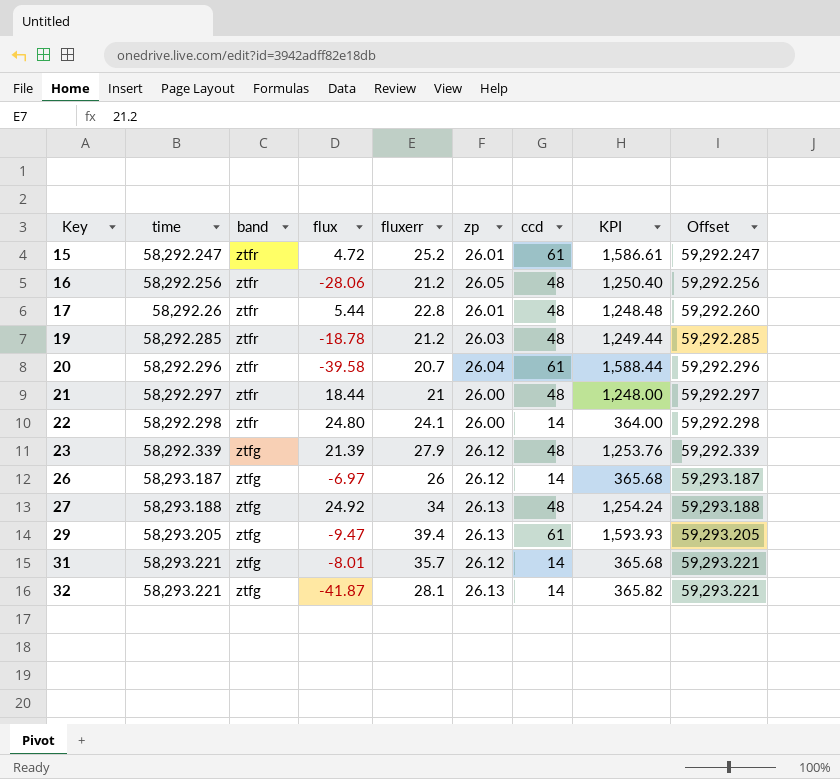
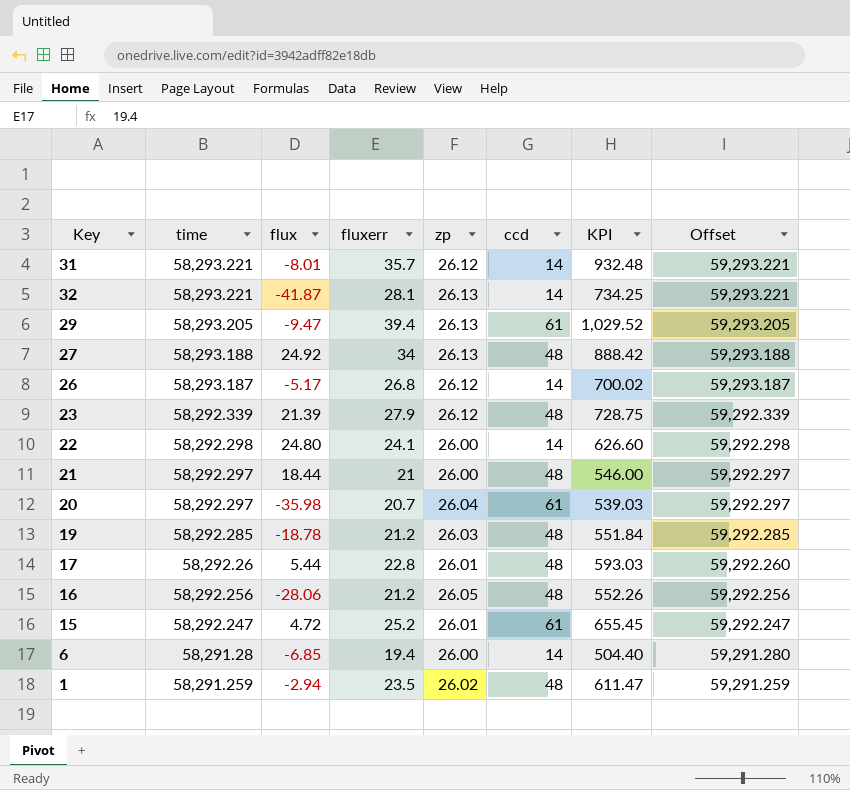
row order: Key ascending -> time descending
column band | position: 3 -> none
column KPI | formula: [zp] * [ccd] -> [fluxerr] * [zp]
26 | flux: -6.97 -> -5.17
26 | fluxerr: 26 -> 26.8
20 | time: 58,292.296 -> 58,292.297
20 | flux: -39.58 -> -35.98
20 | Offset: 59,292.296 -> 59,292.297
row 6: none -> 58,291.28 | -6.85 | 19.4 | 26.00 | 14 | 504.40 | 59,291.280
row 1: none -> 58,291.259 | -2.94 | 23.5 | 26.02 | 48 | 611.47 | 59,291.259

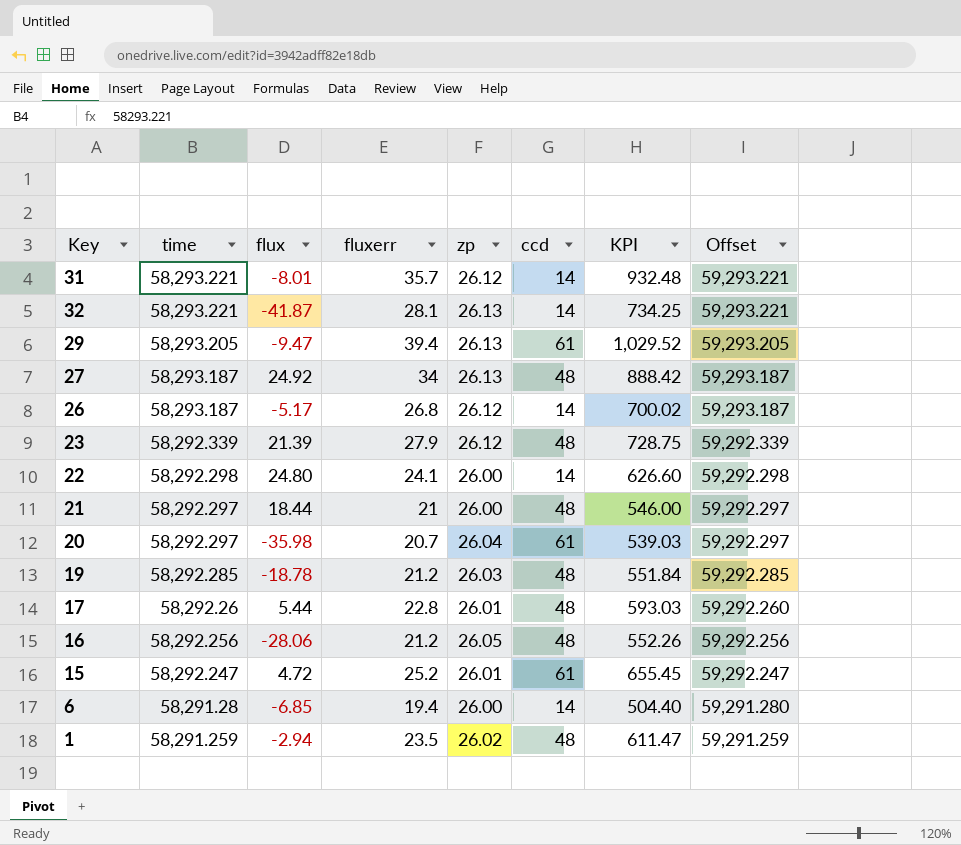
27 | time: 58,293.188 -> 58,293.187
27 | Offset: 59,293.188 -> 59,293.187

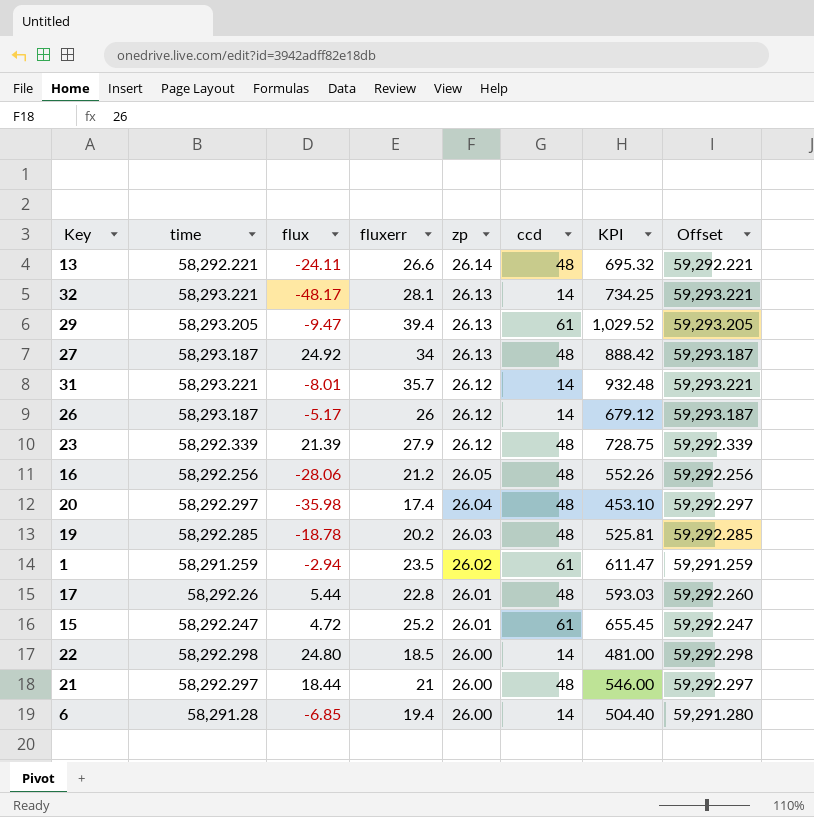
row order: time descending -> zp descending
row 13: none -> 58,292.221 | -24.11 | 26.6 | 26.14 | 48 | 695.32 | 59,292.221
32 | flux: -41.87 -> -48.17
26 | fluxerr: 26.8 -> 26
26 | KPI: 700.02 -> 679.12
20 | fluxerr: 20.7 -> 17.4
20 | ccd: 61 -> 48
20 | KPI: 539.03 -> 453.10
19 | fluxerr: 21.2 -> 20.2
19 | KPI: 551.84 -> 525.81
1 | ccd: 48 -> 61
22 | fluxerr: 24.1 -> 18.5
22 | KPI: 626.60 -> 481.00

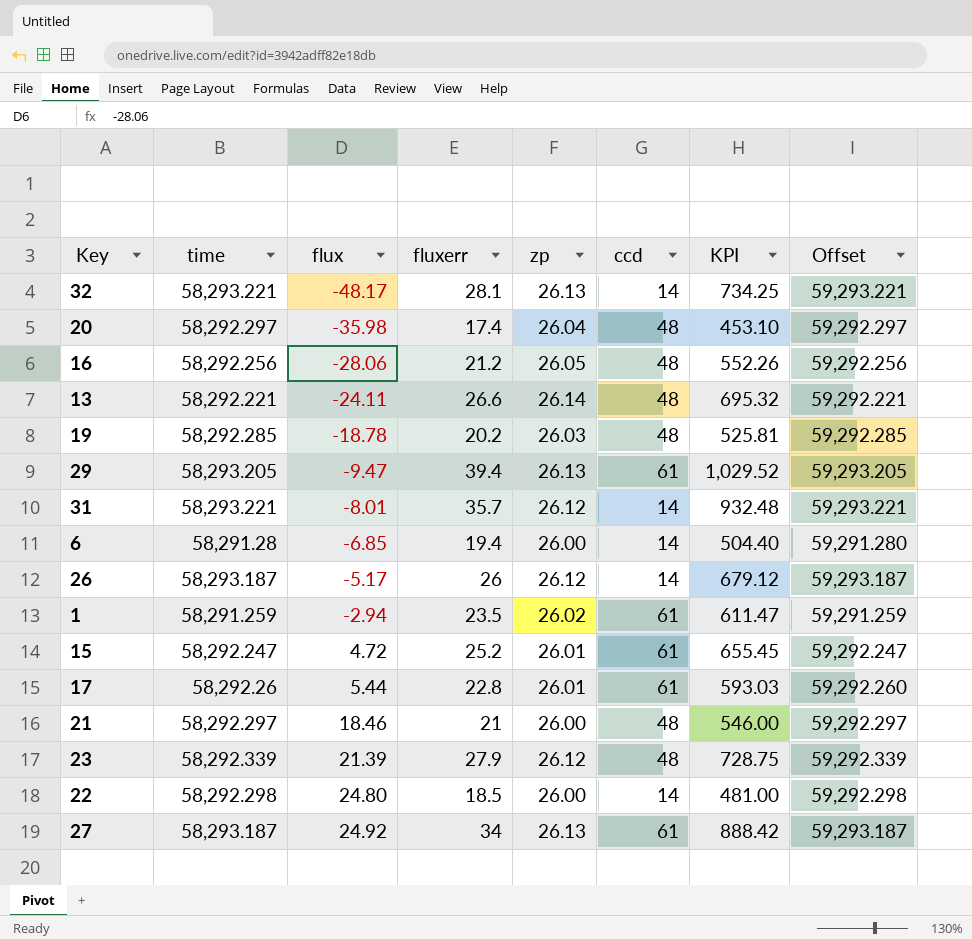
row order: zp descending -> flux ascending
17 | ccd: 48 -> 61
21 | flux: 18.44 -> 18.46
27 | ccd: 48 -> 61

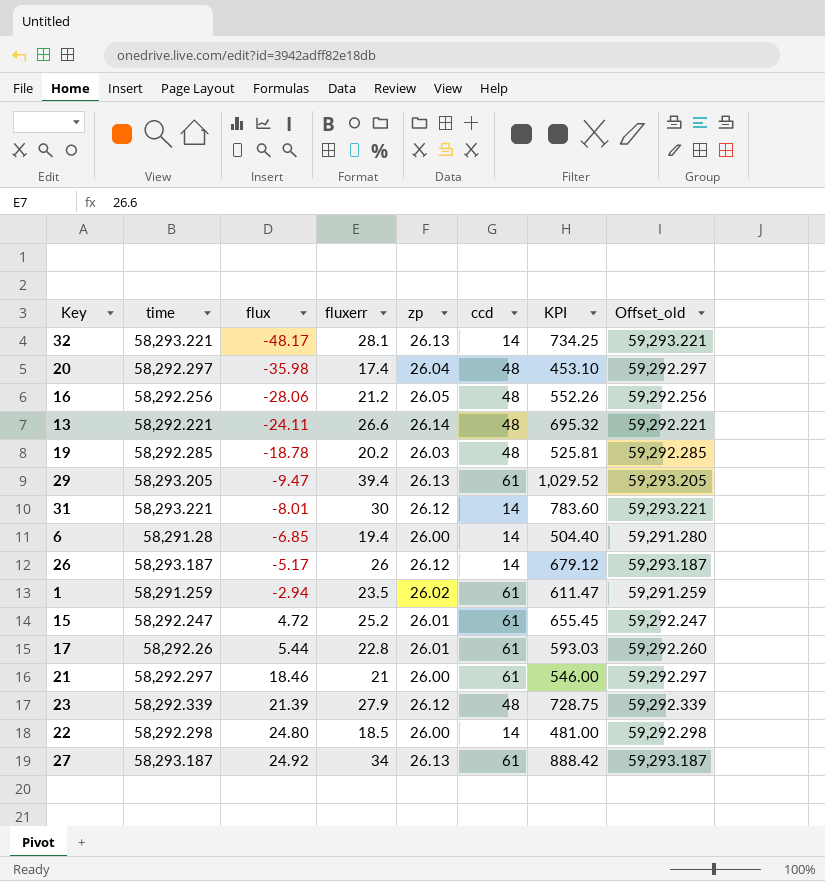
column name: Offset -> Offset_old
31 | fluxerr: 35.7 -> 30
31 | KPI: 932.48 -> 783.60
21 | ccd: 48 -> 61

